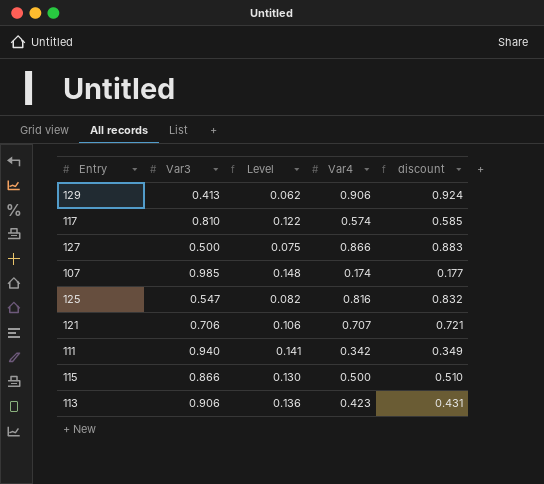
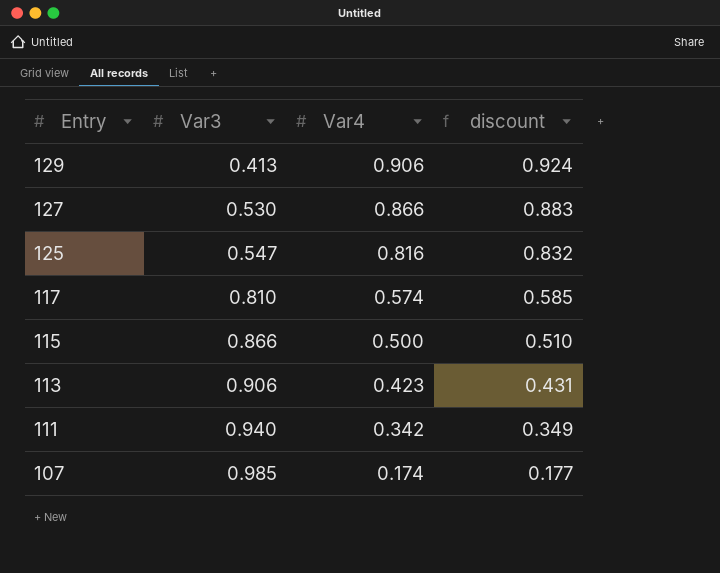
row order: none -> Entry descending
column Level | formula: [Var3] * 0.15 -> none
row 121: 0.706 | 0.106 | 0.707 | 0.721 -> none
127 | Var3: 0.500 -> 0.530

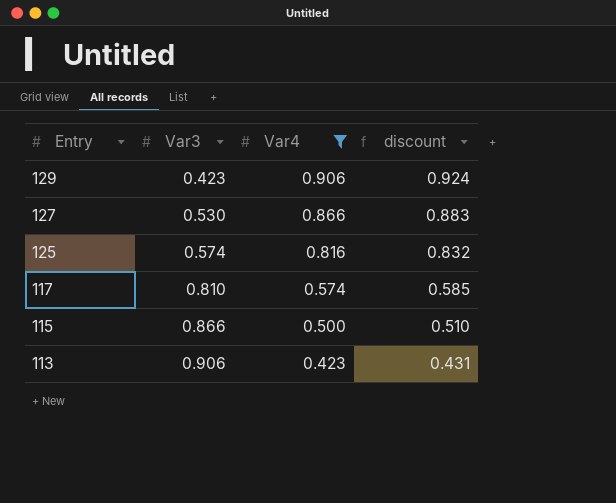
filter: none -> Var4 >= 0.423
129 | Var3: 0.413 -> 0.423
125 | Var3: 0.547 -> 0.574

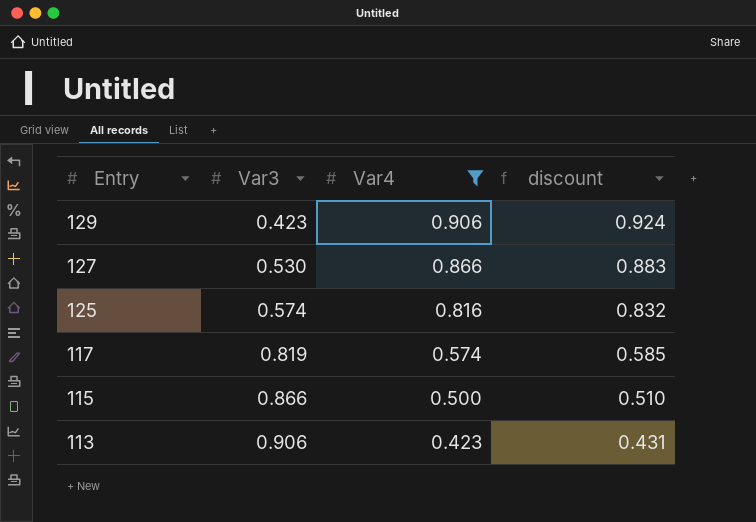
117 | Var3: 0.810 -> 0.819

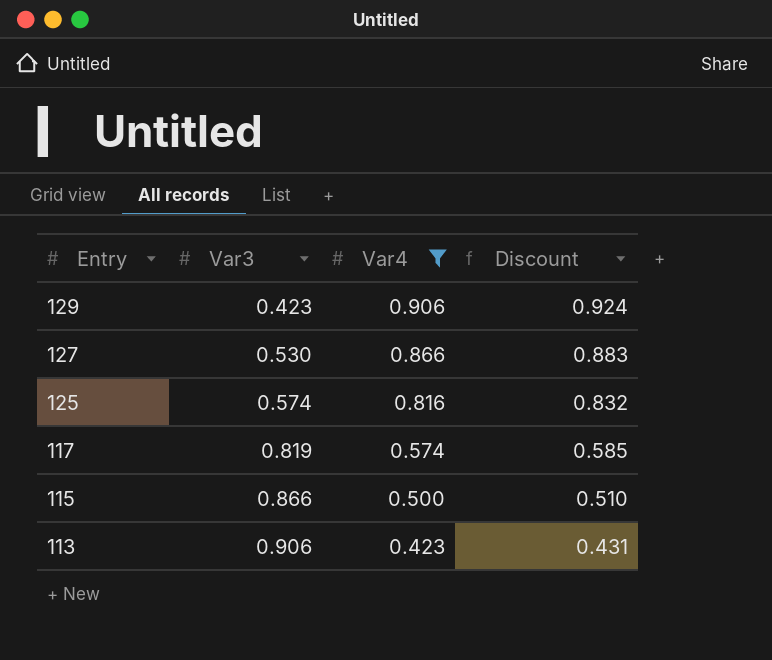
column name: discount -> Discount

